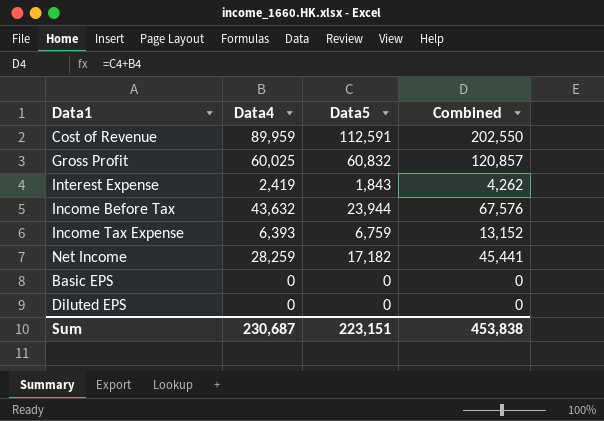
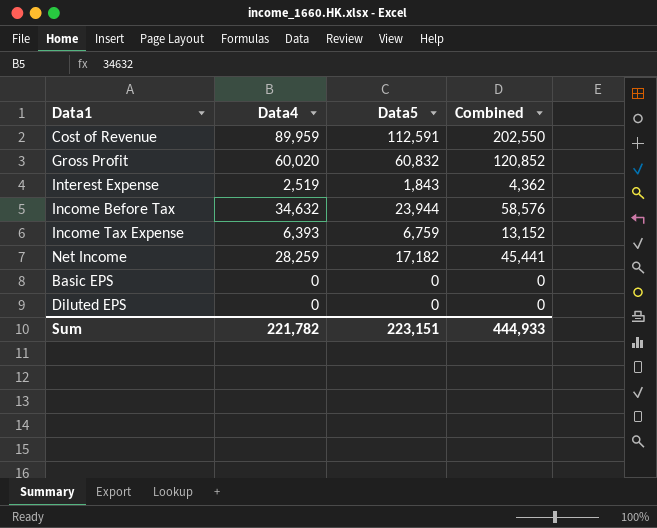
Gross Profit | Data4: 60,025 -> 60,020
Gross Profit | Combined: 120,857 -> 120,852
Interest Expense | Data4: 2,419 -> 2,519
Interest Expense | Combined: 4,262 -> 4,362
Income Before Tax | Data4: 43,632 -> 34,632
Income Before Tax | Combined: 67,576 -> 58,576
Sum | Data4: 230,687 -> 221,782
Sum | Combined: 453,838 -> 444,933

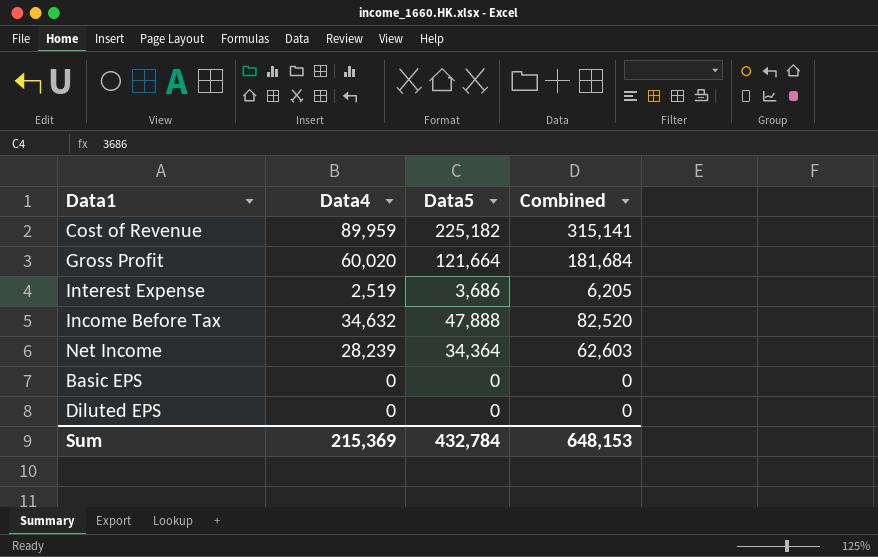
row Income Tax Expense: 6,393 | 6,759 | 13,152 -> none
Cost of Revenue | Data5: 112,591 -> 225,182
Cost of Revenue | Combined: 202,550 -> 315,141
Gross Profit | Data5: 60,832 -> 121,664
Gross Profit | Combined: 120,852 -> 181,684
Interest Expense | Data5: 1,843 -> 3,686
Interest Expense | Combined: 4,362 -> 6,205
Income Before Tax | Data5: 23,944 -> 47,888
Income Before Tax | Combined: 58,576 -> 82,520
Net Income | Data4: 28,259 -> 28,239
Net Income | Data5: 17,182 -> 34,364
Net Income | Combined: 45,441 -> 62,603
Sum | Data4: 221,782 -> 215,369
Sum | Data5: 223,151 -> 432,784
Sum | Combined: 444,933 -> 648,153

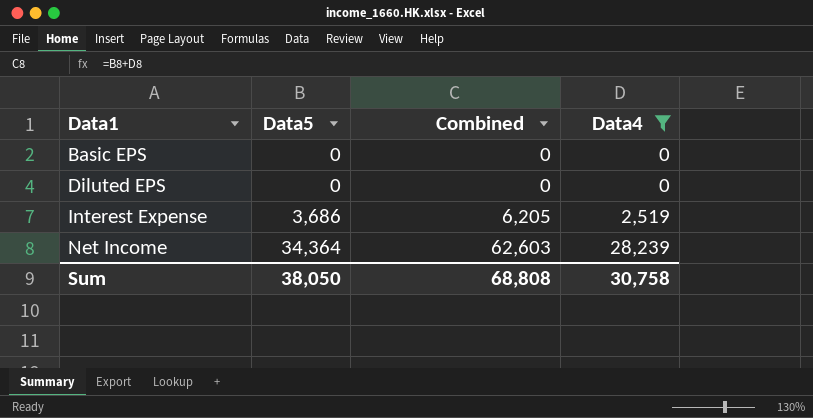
filter: none -> Data4 <= 28,239
row order: none -> Data1 ascending
column Data4 | position: 2 -> 4
Sum | Data5: 432,784 -> 38,050
Sum | Combined: 648,153 -> 68,808
Sum | Data4: 215,369 -> 30,758

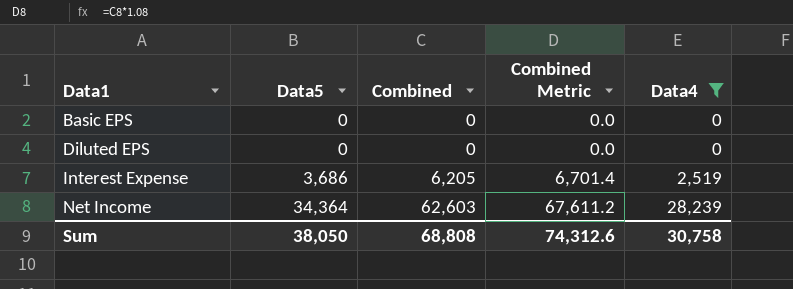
column Combined Metric | formula: none -> [Combined] * 1.08

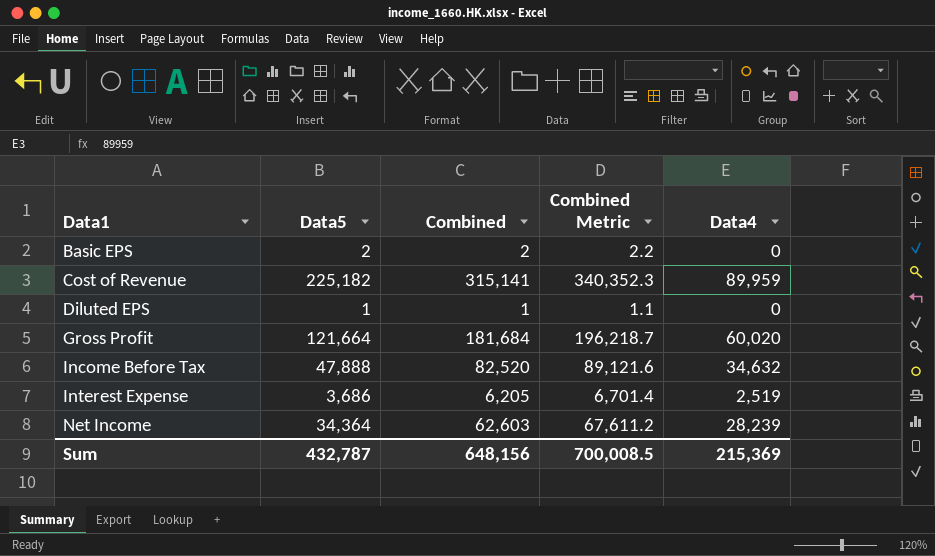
filter: Data4 <= 28,239 -> none
Basic EPS | Data5: 0 -> 2
Basic EPS | Combined: 0 -> 2
Basic EPS | Combined Metric: 0.0 -> 2.2
Diluted EPS | Data5: 0 -> 1
Diluted EPS | Combined: 0 -> 1
Diluted EPS | Combined Metric: 0.0 -> 1.1
Sum | Data5: 38,050 -> 432,787
Sum | Combined: 68,808 -> 648,156
Sum | Combined Metric: 74,312.6 -> 700,008.5
Sum | Data4: 30,758 -> 215,369

